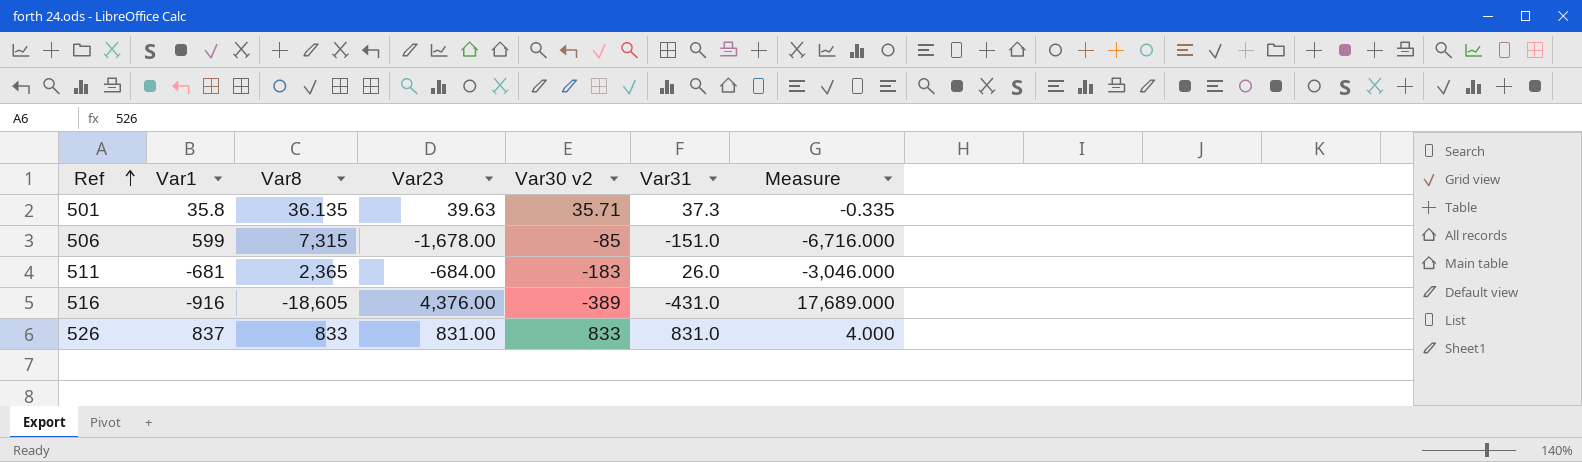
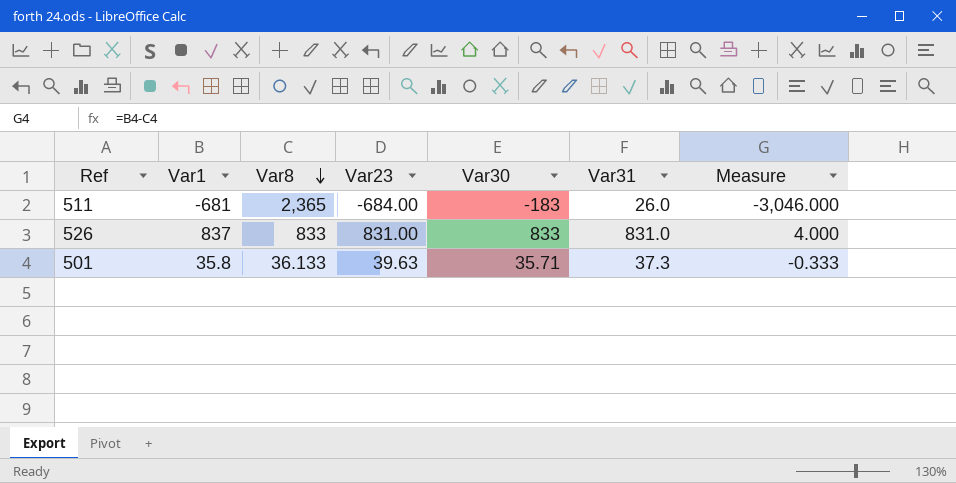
row order: Ref ascending -> Var8 descending
column name: Var30 v2 -> Var30
row 506: 599 | 7,315 | -1,678.00 | -85 | -151.0 | -6,716.000 -> none
row 516: -916 | -18,605 | 4,376.00 | -389 | -431.0 | 17,689.000 -> none
501 | Var8: 36.135 -> 36.133
501 | Measure: -0.335 -> -0.333

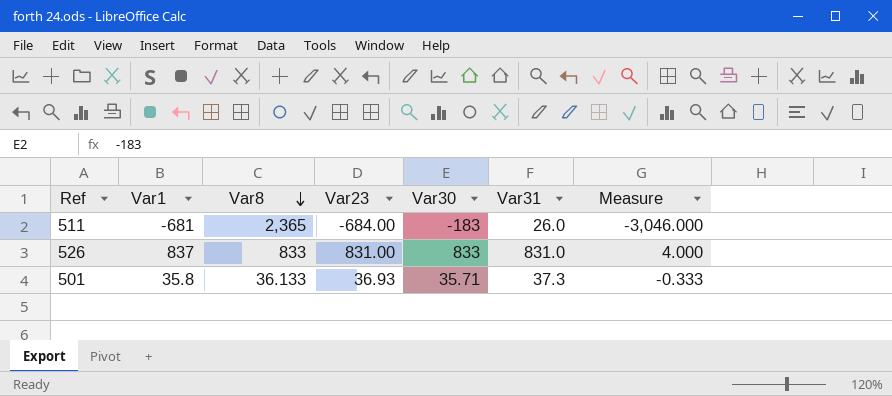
501 | Var23: 39.63 -> 36.93

